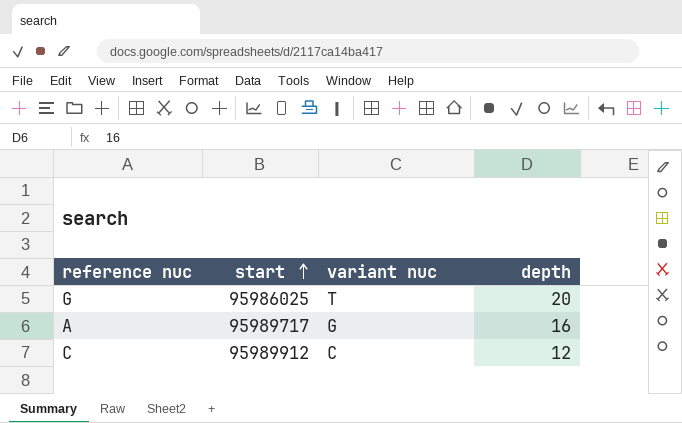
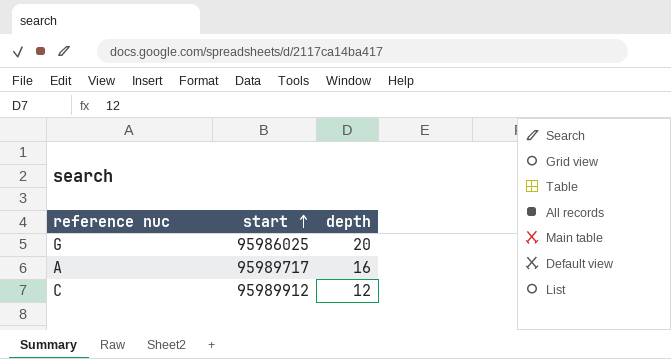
column variant nuc | position: 3 -> none

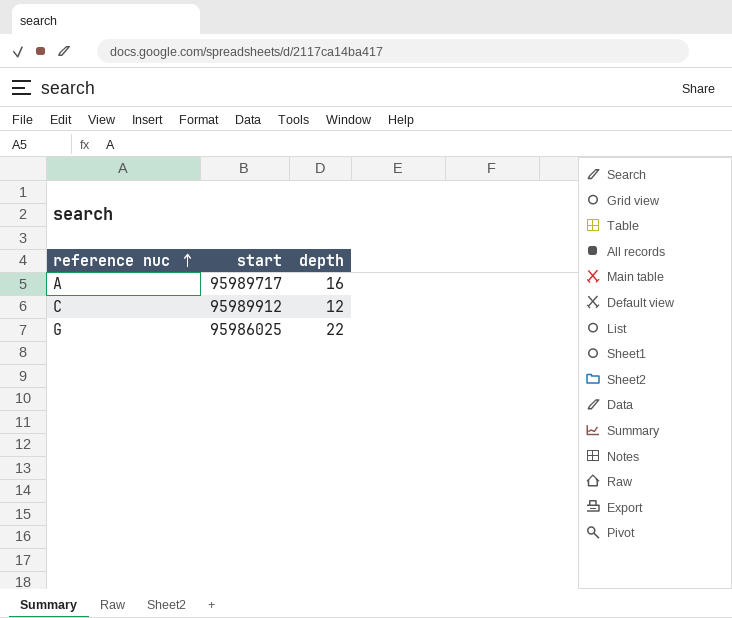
row order: start ascending -> reference nuc ascending
G | depth: 20 -> 22

